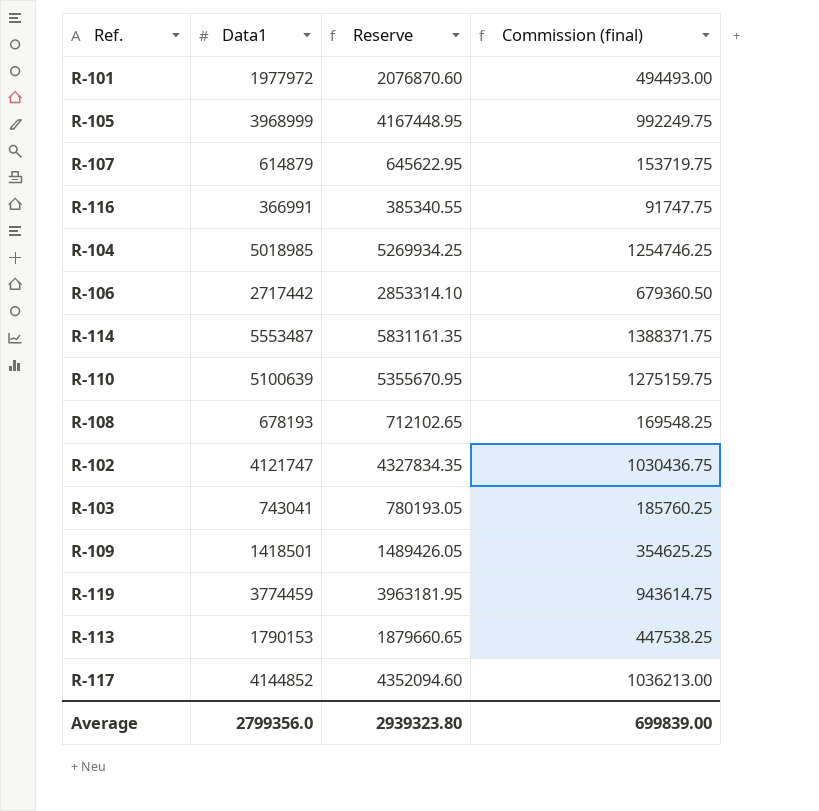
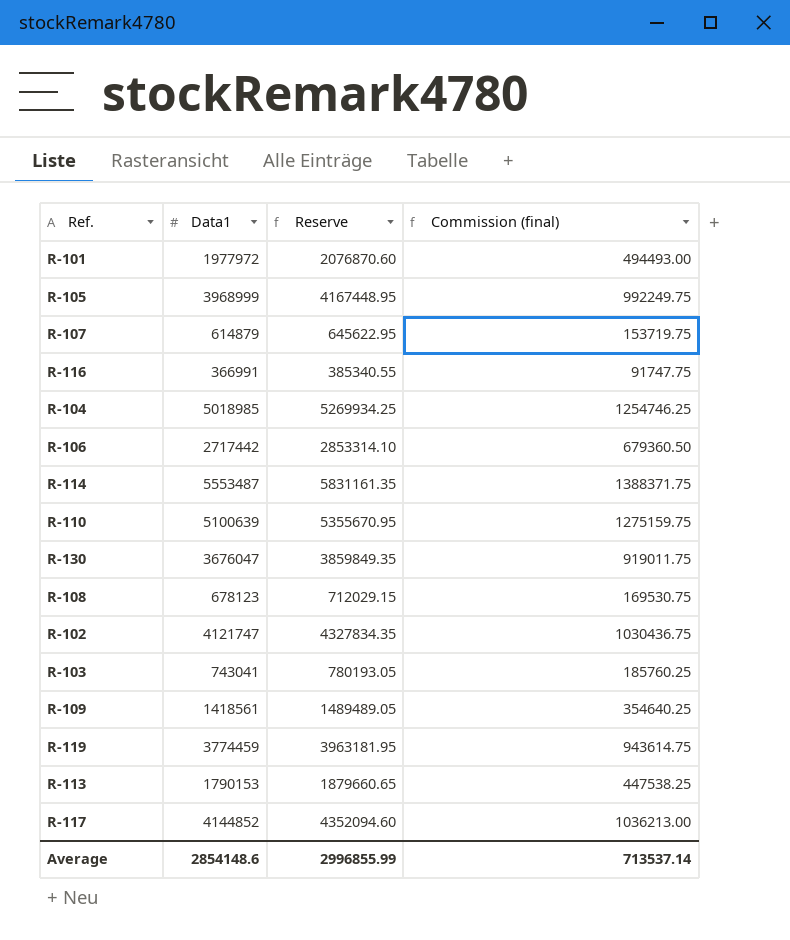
row R-130: none -> 3676047 | 3859849.35 | 919011.75
R-108 | Data1: 678193 -> 678123
R-108 | Reserve: 712102.65 -> 712029.15
R-108 | Commission (final): 169548.25 -> 169530.75
R-109 | Data1: 1418501 -> 1418561
R-109 | Reserve: 1489426.05 -> 1489489.05
R-109 | Commission (final): 354625.25 -> 354640.25
Average | Data1: 2799356.0 -> 2854148.6
Average | Reserve: 2939323.80 -> 2996855.99
Average | Commission (final): 699839.00 -> 713537.14

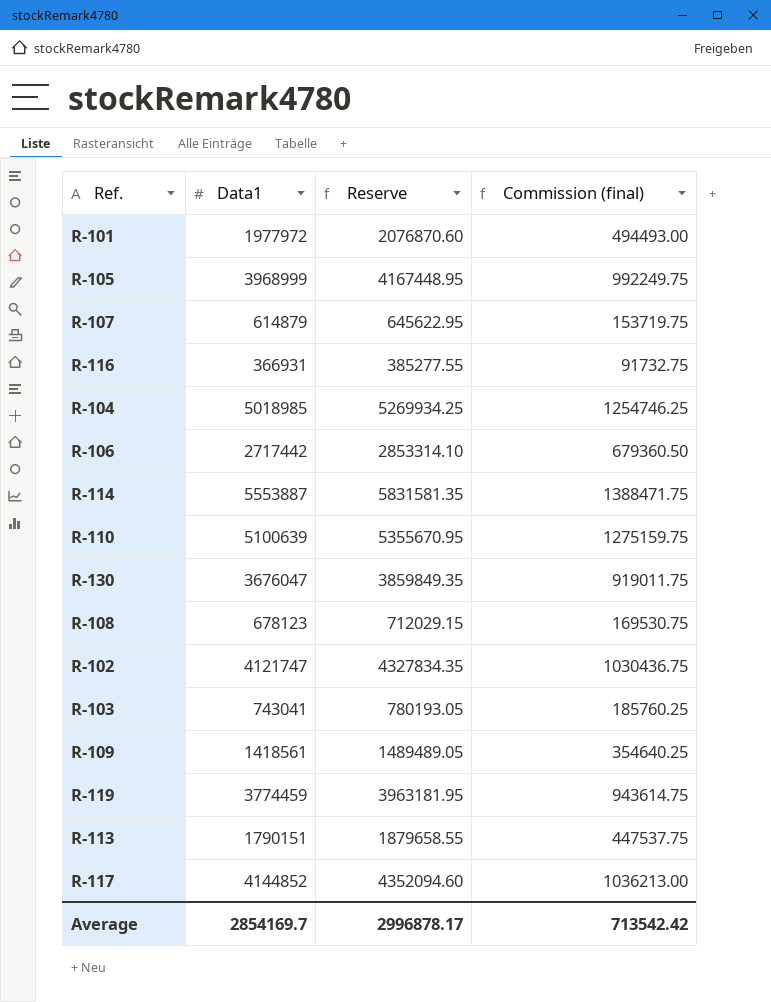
R-116 | Data1: 366991 -> 366931
R-116 | Reserve: 385340.55 -> 385277.55
R-116 | Commission (final): 91747.75 -> 91732.75
R-114 | Data1: 5553487 -> 5553887
R-114 | Reserve: 5831161.35 -> 5831581.35
R-114 | Commission (final): 1388371.75 -> 1388471.75
R-113 | Data1: 1790153 -> 1790151
R-113 | Reserve: 1879660.65 -> 1879658.55
R-113 | Commission (final): 447538.25 -> 447537.75
Average | Data1: 2854148.6 -> 2854169.7
Average | Reserve: 2996855.99 -> 2996878.17
Average | Commission (final): 713537.14 -> 713542.42

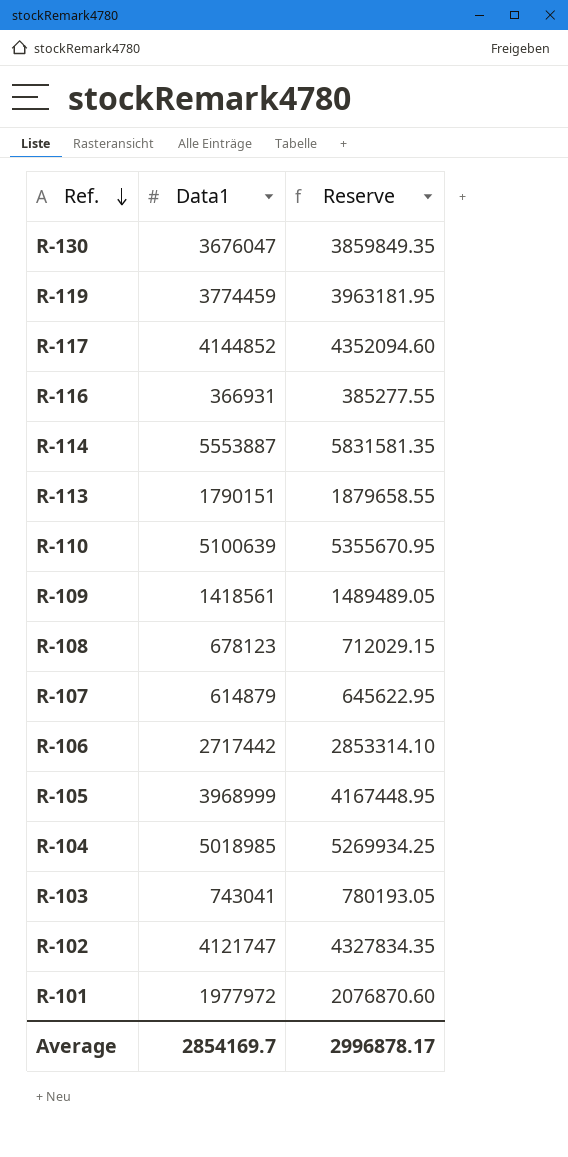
row order: none -> Ref. descending
column Commission (final) | formula: [Data1] * 0.25 -> none

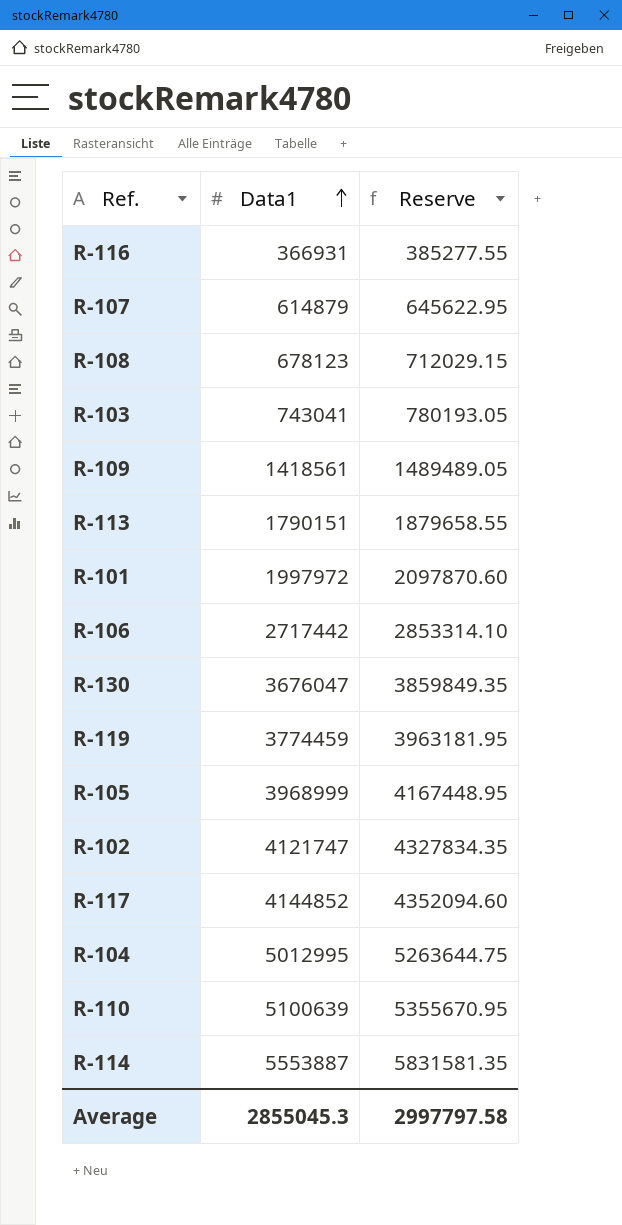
row order: Ref. descending -> Data1 ascending
R-101 | Data1: 1977972 -> 1997972
R-101 | Reserve: 2076870.60 -> 2097870.60
R-104 | Data1: 5018985 -> 5012995
R-104 | Reserve: 5269934.25 -> 5263644.75
Average | Data1: 2854169.7 -> 2855045.3
Average | Reserve: 2996878.17 -> 2997797.58

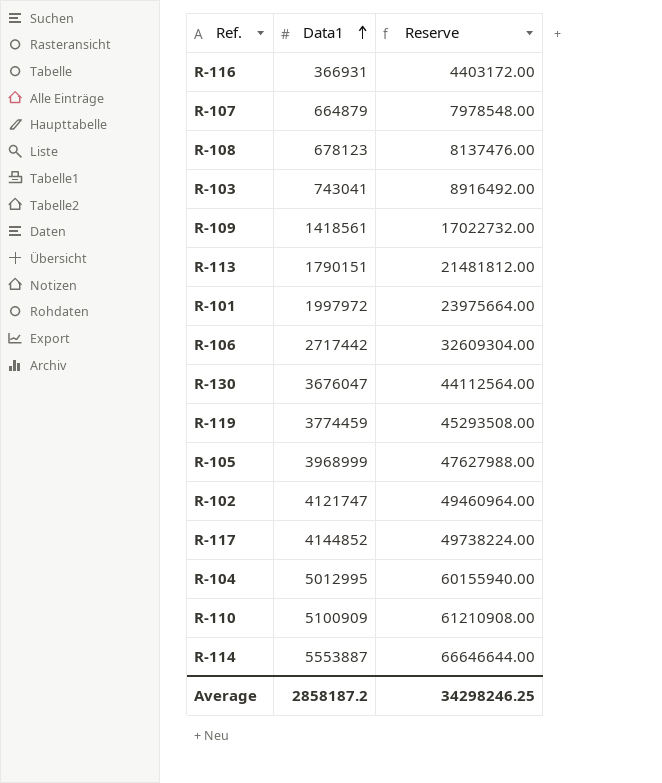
column Reserve | formula: [Data1] * 1.05 -> [Data1] * 12
R-107 | Data1: 614879 -> 664879
R-110 | Data1: 5100639 -> 5100909
Average | Data1: 2855045.3 -> 2858187.2
Average | Reserve: 2997797.58 -> 34298246.25

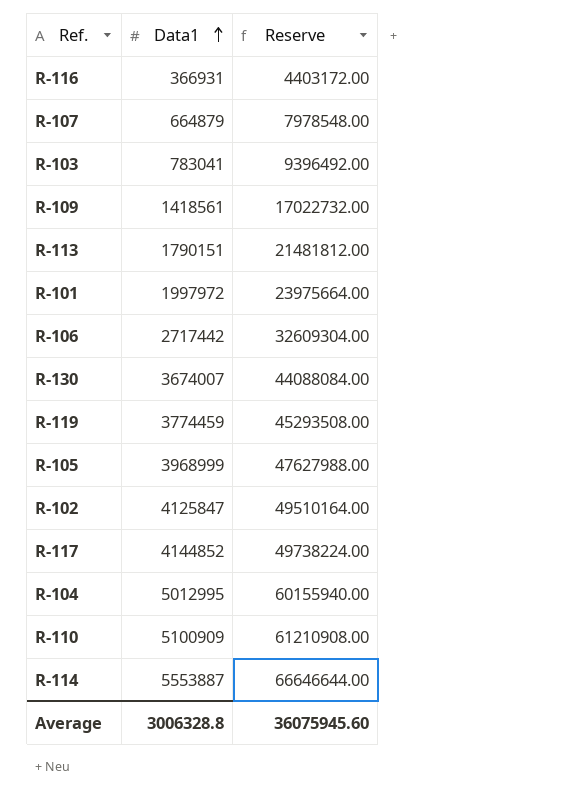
row R-108: 678123 | 8137476.00 -> none
R-103 | Data1: 743041 -> 783041
R-103 | Reserve: 8916492.00 -> 9396492.00
R-130 | Data1: 3676047 -> 3674007
R-130 | Reserve: 44112564.00 -> 44088084.00
R-102 | Data1: 4121747 -> 4125847
R-102 | Reserve: 49460964.00 -> 49510164.00
Average | Data1: 2858187.2 -> 3006328.8
Average | Reserve: 34298246.25 -> 36075945.60

